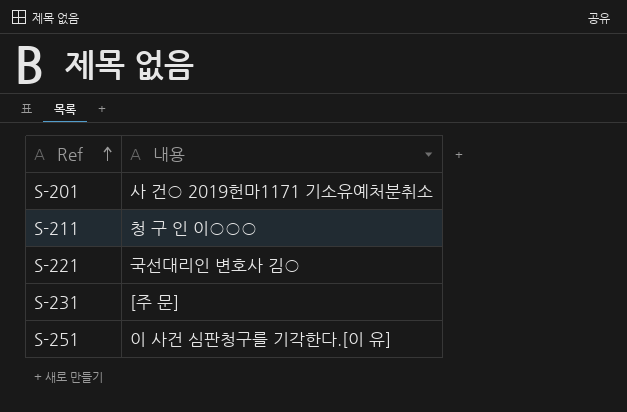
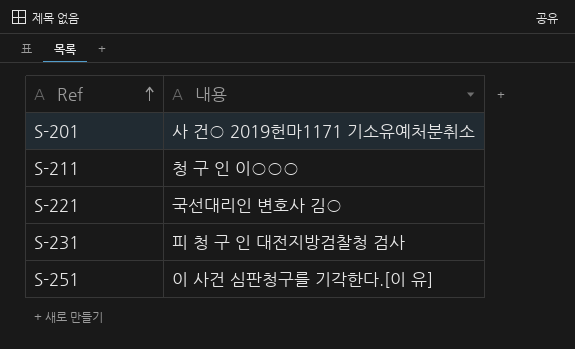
S-231 | 내용: [주 문] -> 피 청 구 인 대전지방검찰청 검사

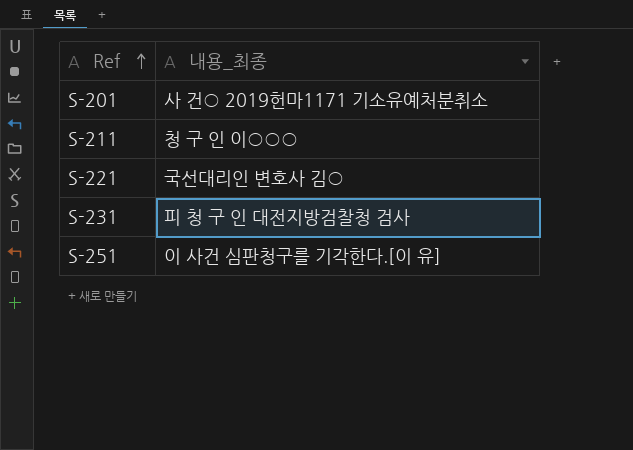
column name: 내용 -> 내용_최종

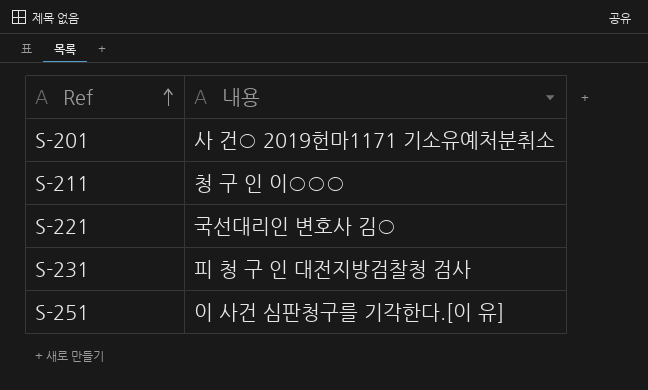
column name: 내용_최종 -> 내용

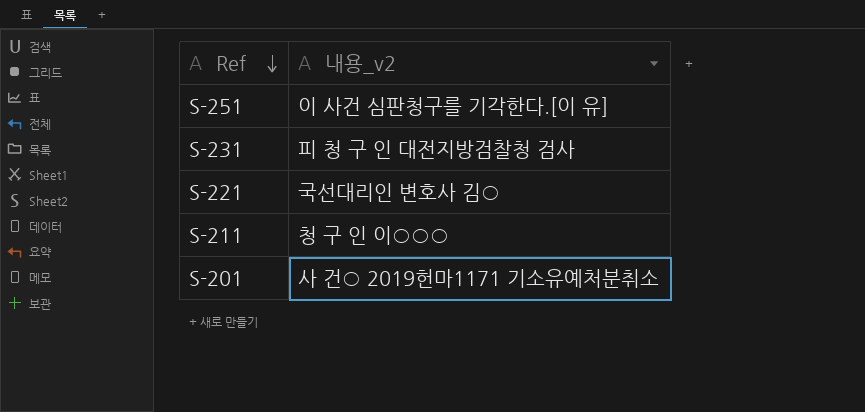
row order: Ref ascending -> Ref descending
column name: 내용 -> 내용_v2

